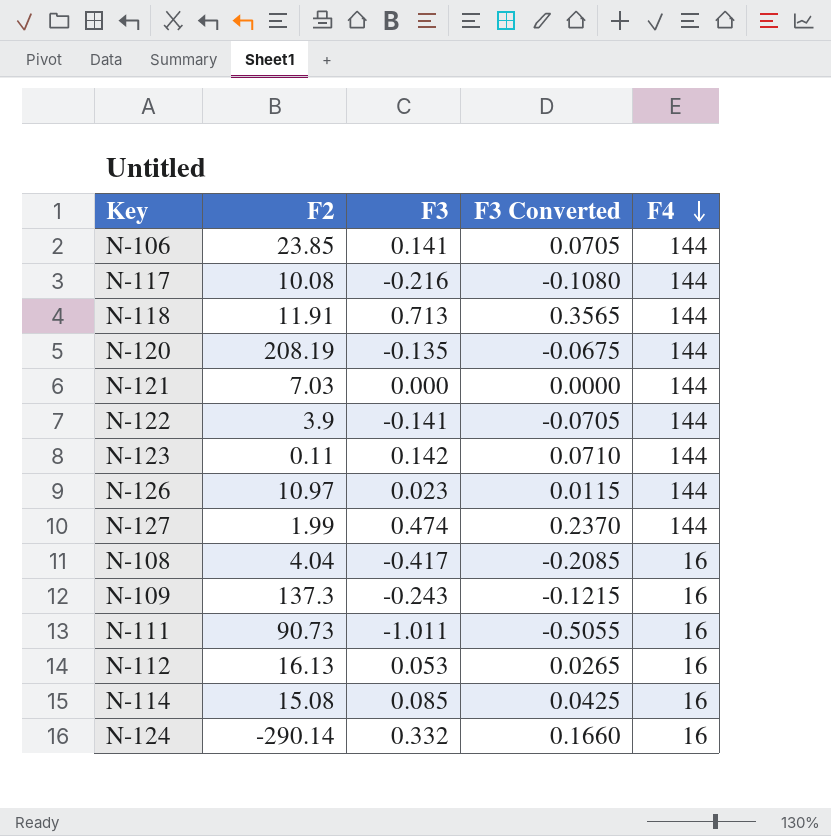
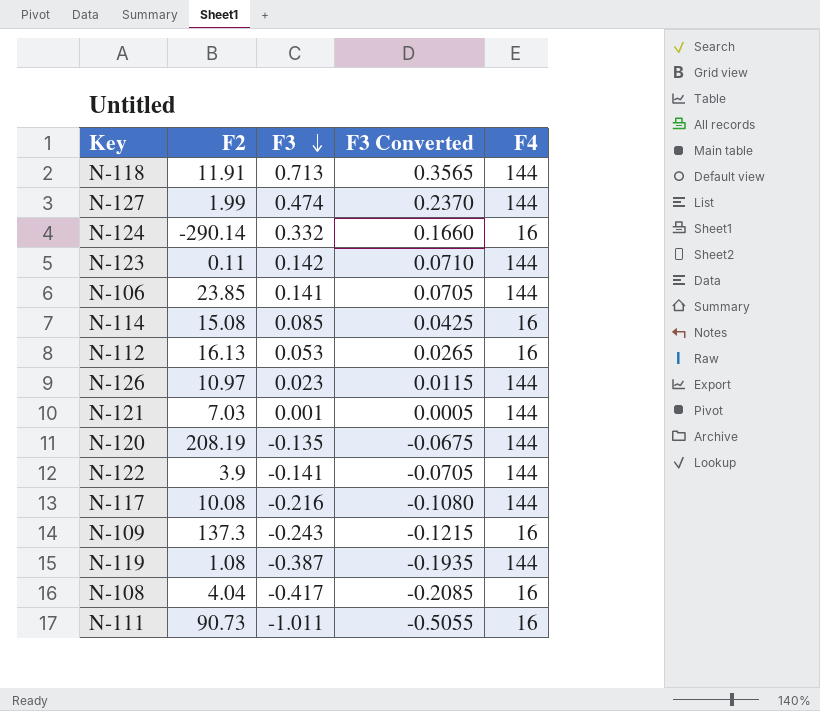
row order: F4 descending -> F3 descending
N-121 | F3: 0.000 -> 0.001
N-121 | F3 Converted: 0.0000 -> 0.0005
row N-119: none -> 1.08 | -0.387 | -0.1935 | 144

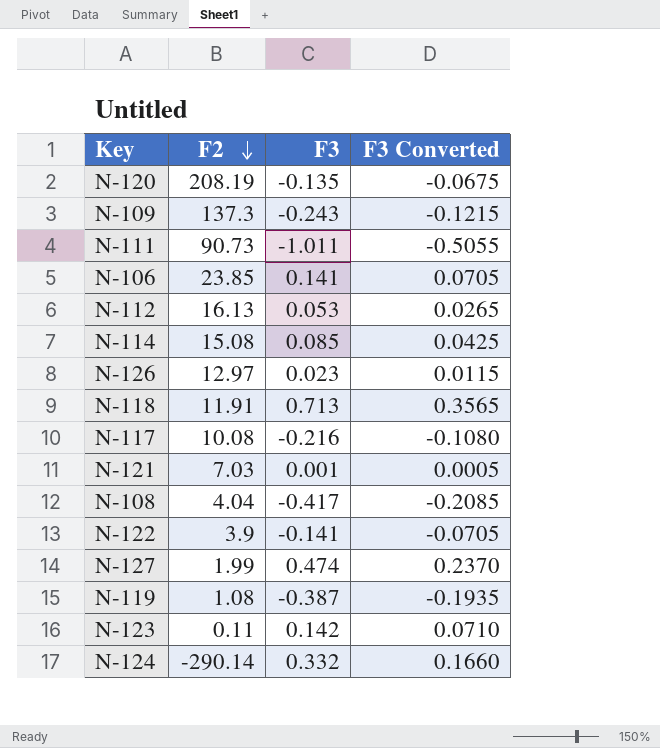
row order: F3 descending -> F2 descending
column F4 | position: 5 -> none
N-126 | F2: 10.97 -> 12.97

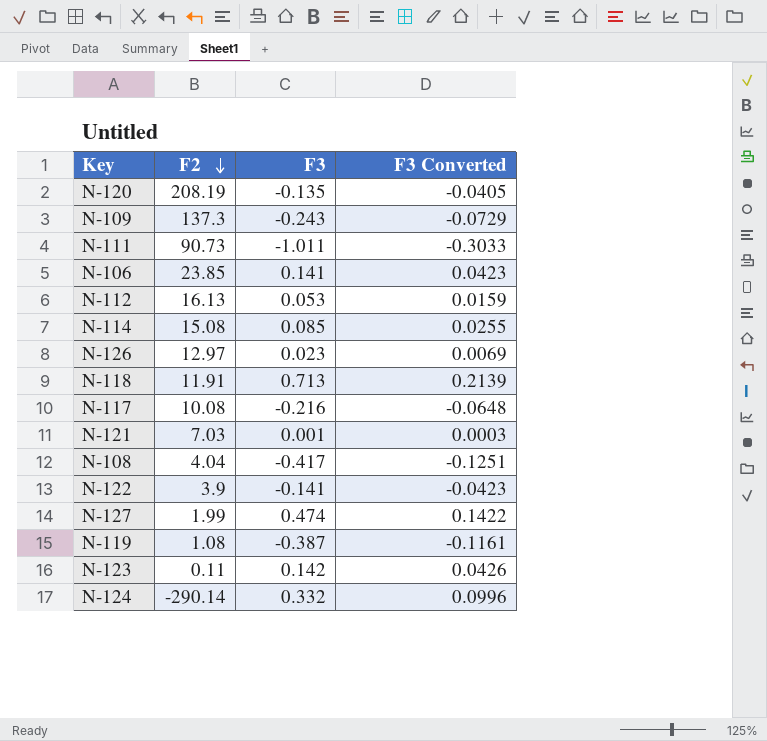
column F3 Converted | formula: [F3] * 0.5 -> [F3] * 0.3

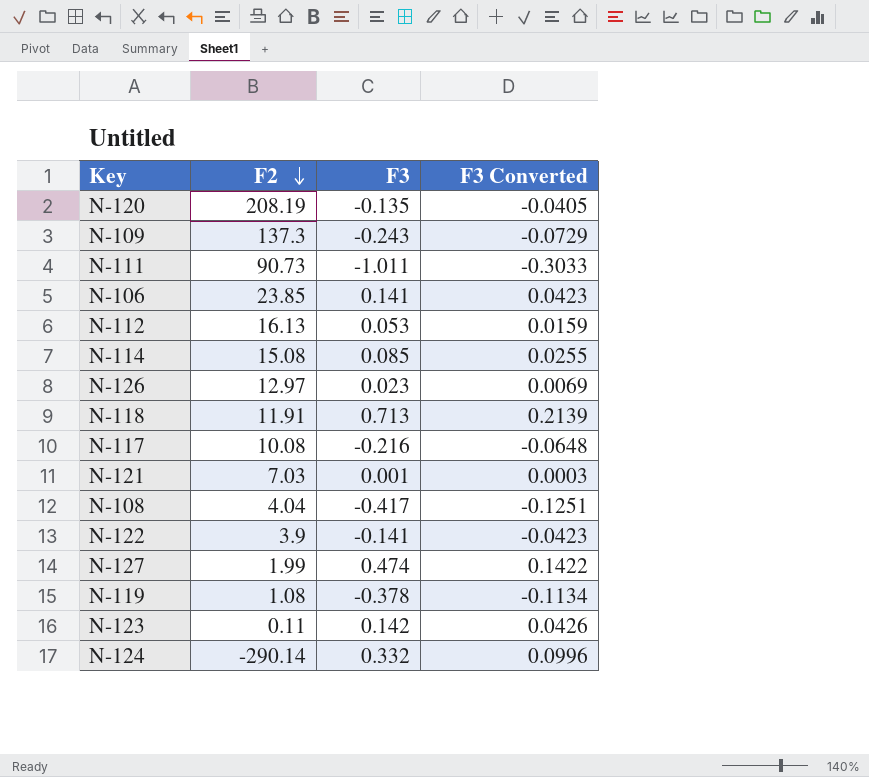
N-119 | F3: -0.387 -> -0.378
N-119 | F3 Converted: -0.1161 -> -0.1134

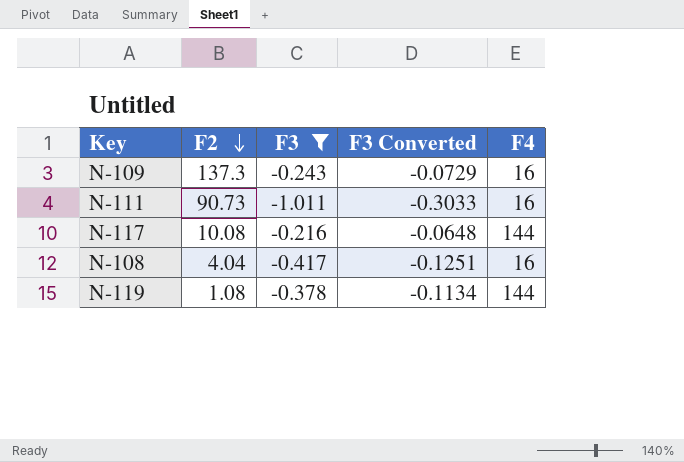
filter: none -> F3 <= -0.216
column F4 | position: none -> 5

